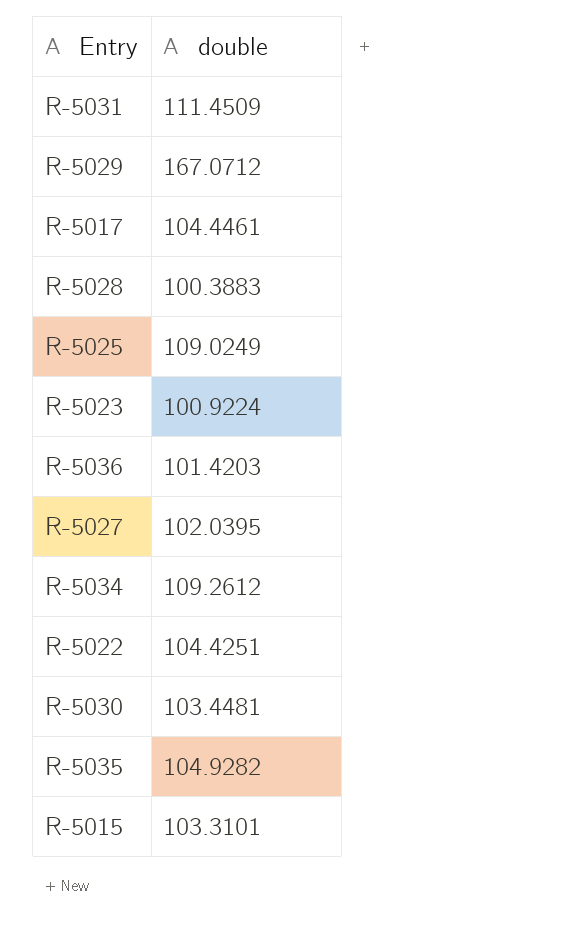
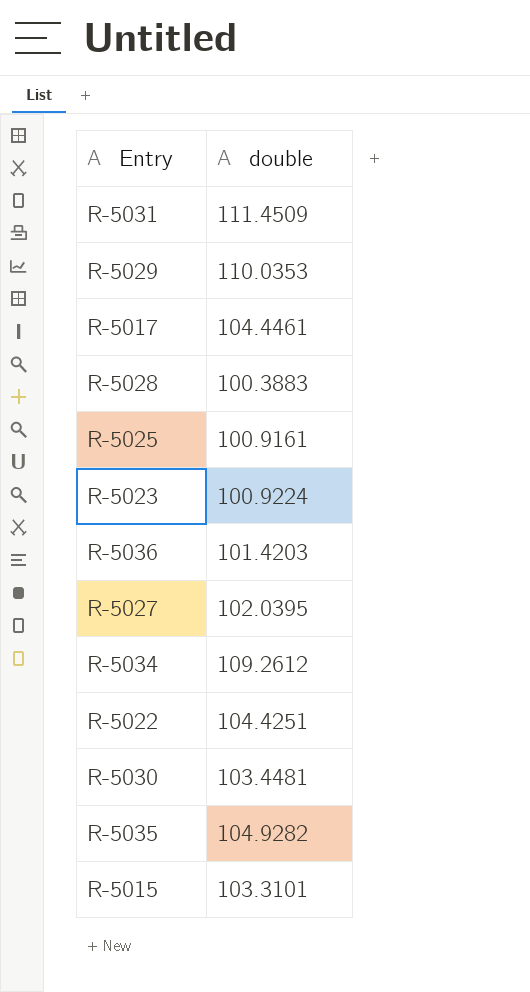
R-5029 | double: 167.0712 -> 110.0353
R-5025 | double: 109.0249 -> 100.9161

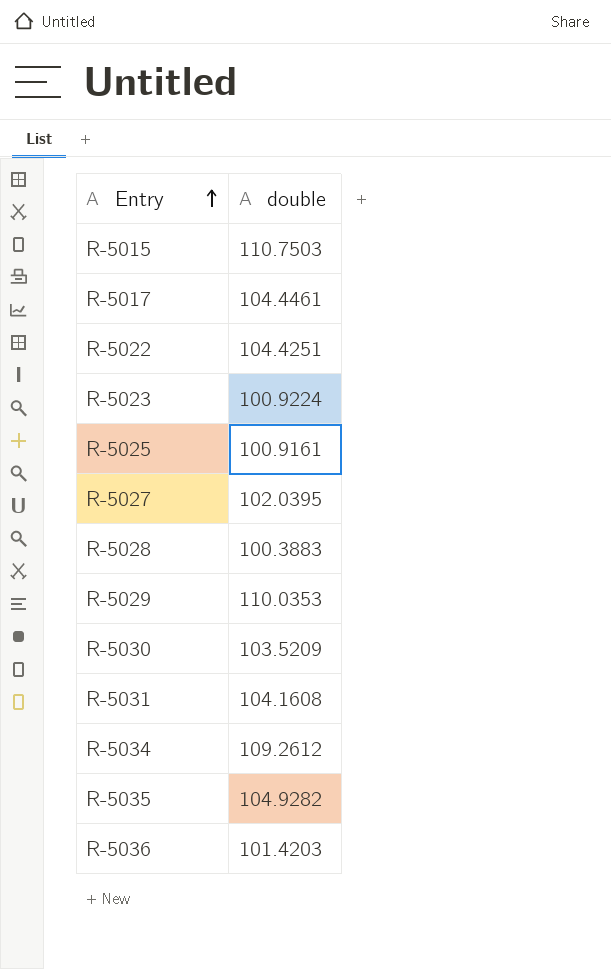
row order: none -> Entry ascending
R-5015 | double: 103.3101 -> 110.7503
R-5030 | double: 103.4481 -> 103.5209
R-5031 | double: 111.4509 -> 104.1608

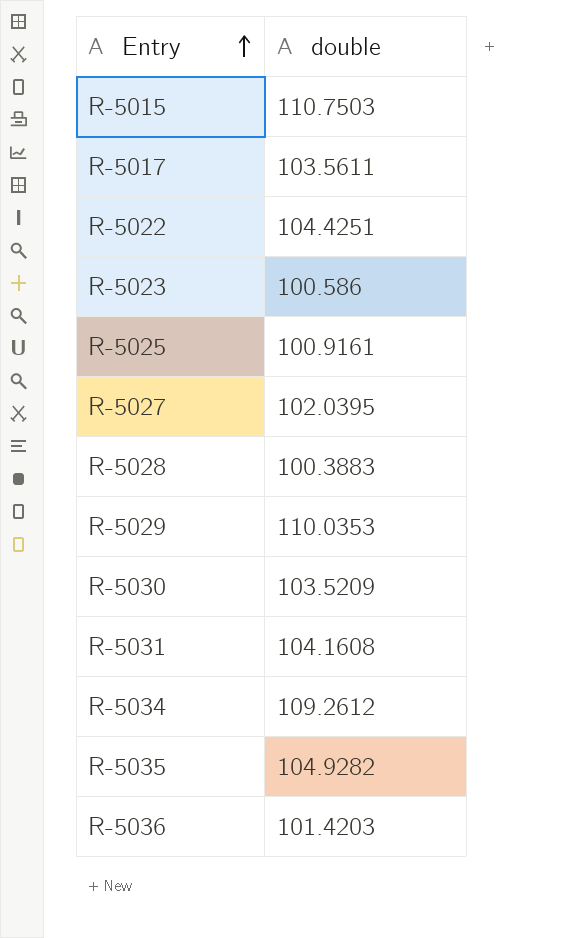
R-5017 | double: 104.4461 -> 103.5611
R-5023 | double: 100.9224 -> 100.586

